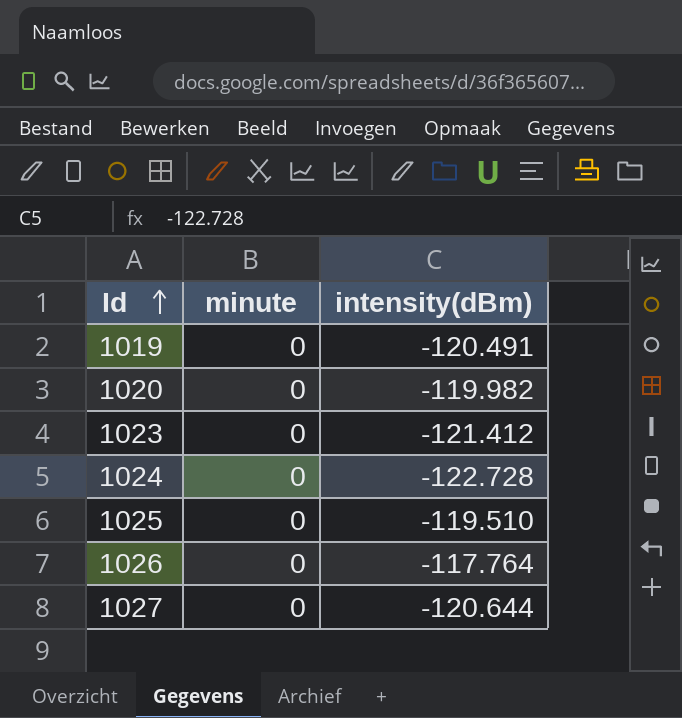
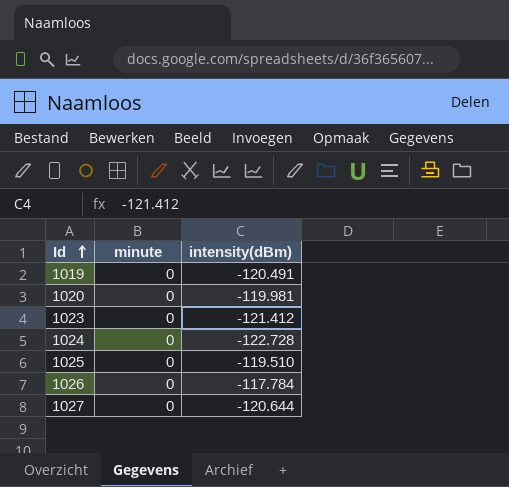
1020 | intensity(dBm): -119.982 -> -119.981
1026 | intensity(dBm): -117.764 -> -117.784

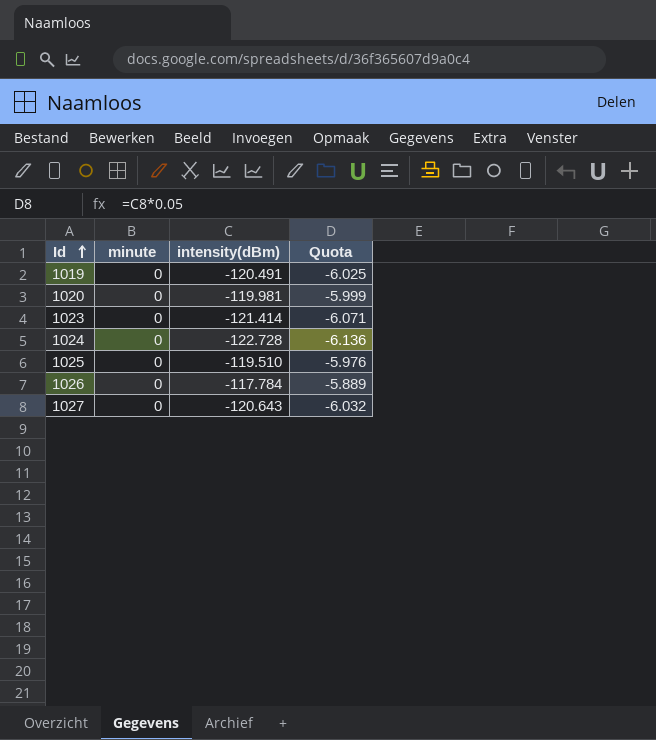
column Quota | formula: none -> [intensity(dBm)] * 0.05
1023 | intensity(dBm): -121.412 -> -121.414
1027 | intensity(dBm): -120.644 -> -120.643

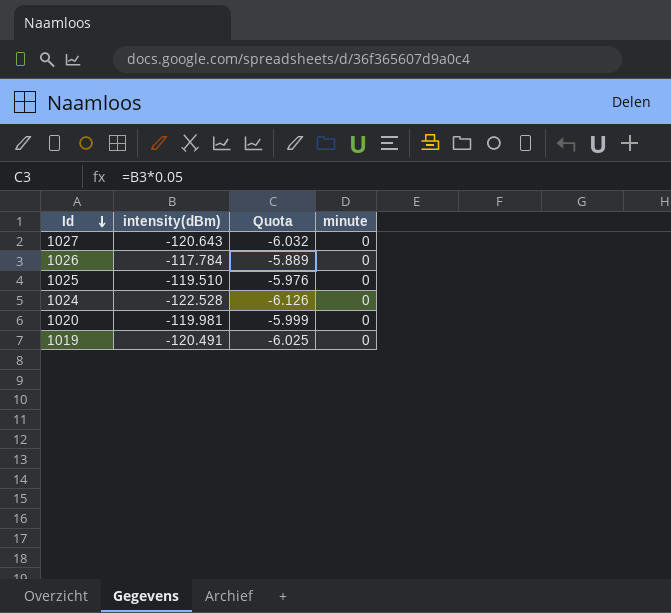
row order: Id ascending -> Id descending
column minute | position: 2 -> 4
row 1023: 0 | -121.414 | -6.071 -> none
1024 | intensity(dBm): -122.728 -> -122.528
1024 | Quota: -6.136 -> -6.126

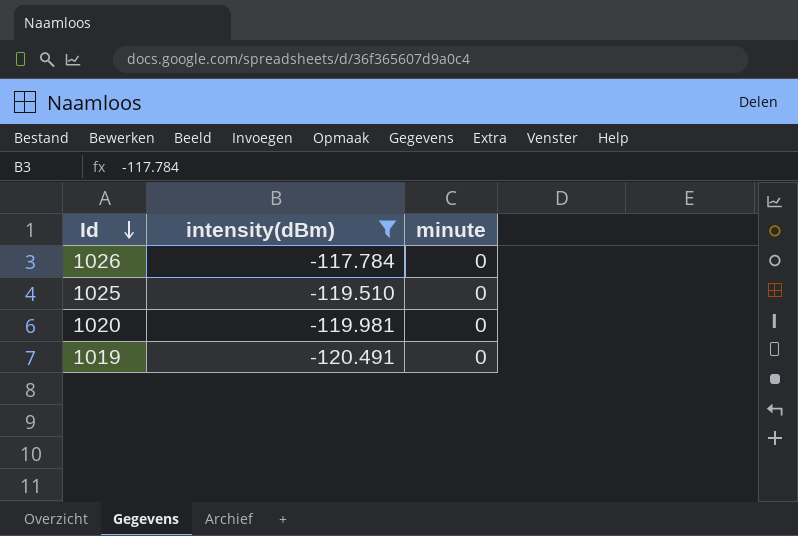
filter: none -> intensity(dBm) >= -120.491
column Quota | formula: [intensity(dBm)] * 0.05 -> none

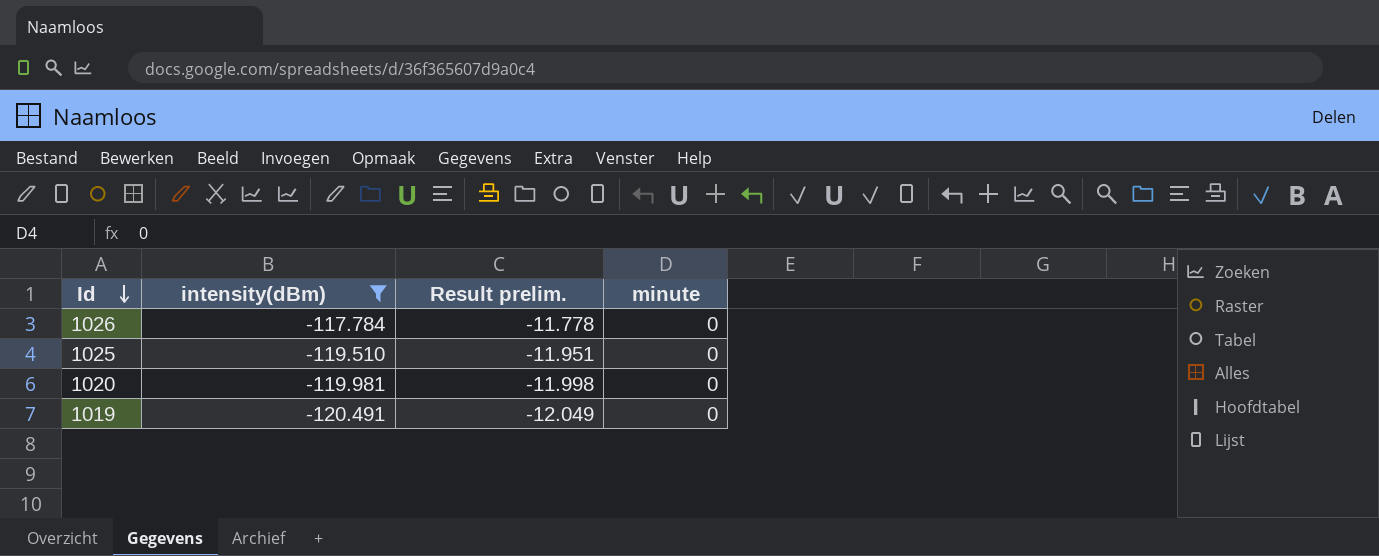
column Result prelim. | formula: none -> [intensity(dBm)] * 0.1

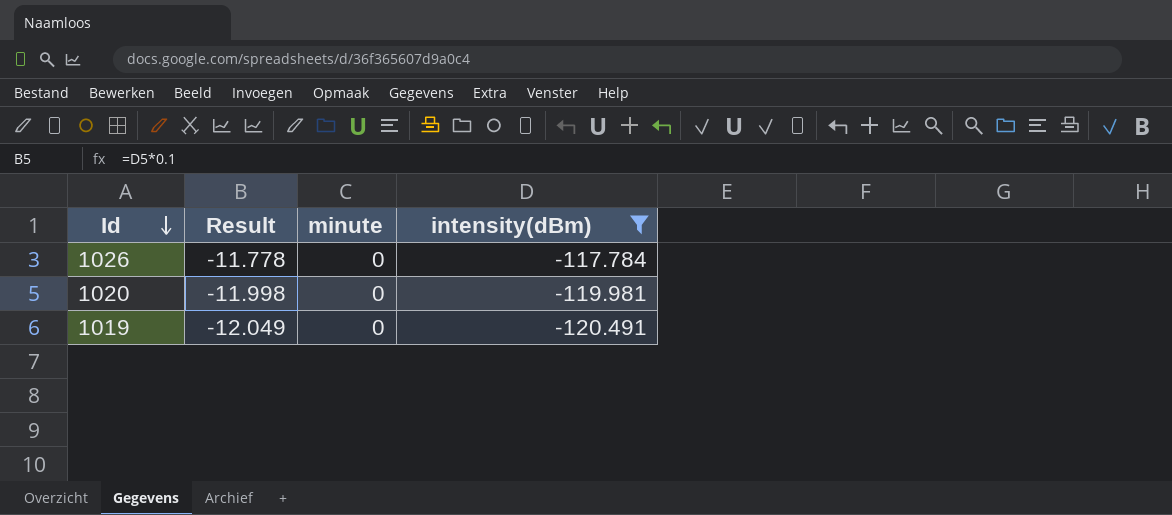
column name: Result prelim. -> Result
column intensity(dBm) | position: 2 -> 4
row 1025: -119.510 | -11.951 | 0 -> none

